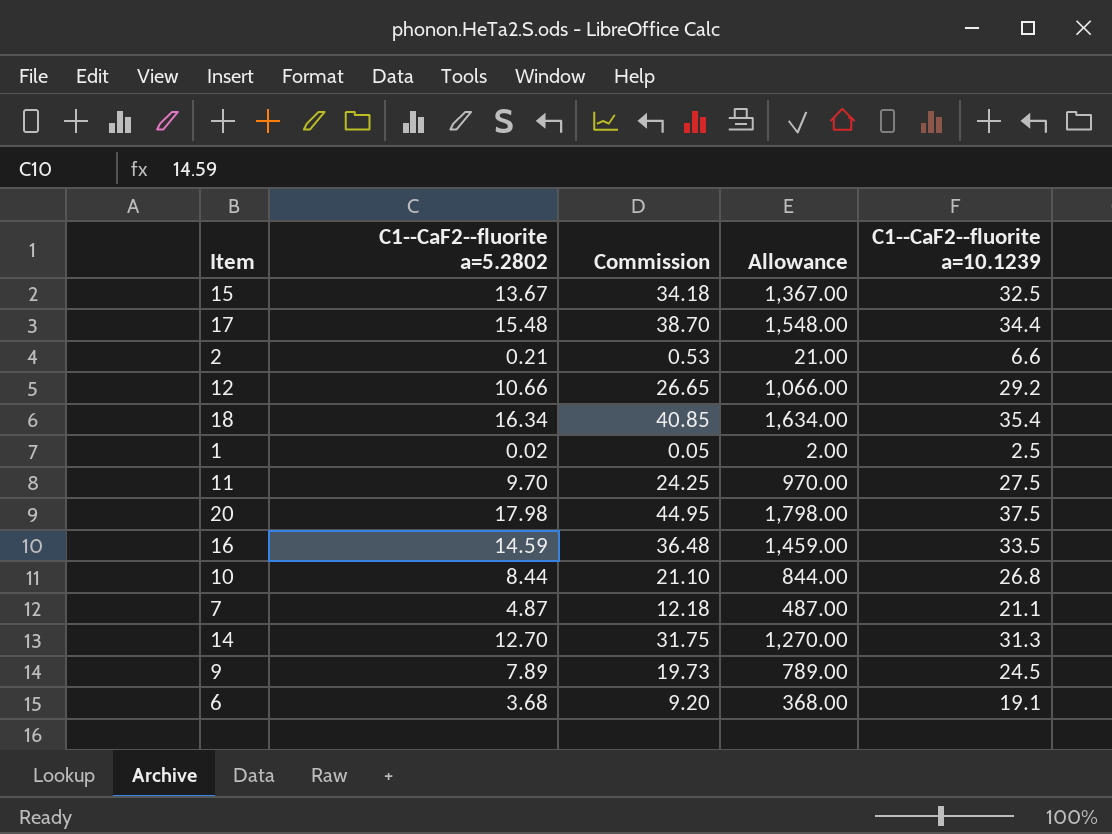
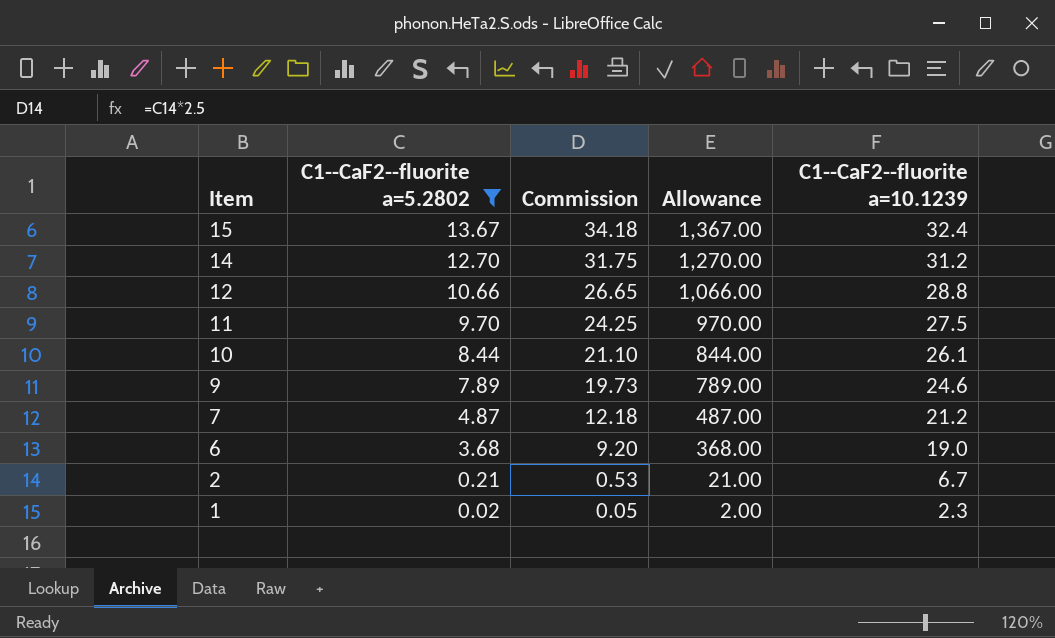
filter: none -> C1--CaF2--fluorite a=5.2802 <= 13.67
row order: none -> Item descending
15 | C1--CaF2--fluorite a=10.1239: 32.5 -> 32.4
14 | C1--CaF2--fluorite a=10.1239: 31.3 -> 31.2
12 | C1--CaF2--fluorite a=10.1239: 29.2 -> 28.8
10 | C1--CaF2--fluorite a=10.1239: 26.8 -> 26.1
9 | C1--CaF2--fluorite a=10.1239: 24.5 -> 24.6
7 | C1--CaF2--fluorite a=10.1239: 21.1 -> 21.2
6 | C1--CaF2--fluorite a=10.1239: 19.1 -> 19.0
2 | C1--CaF2--fluorite a=10.1239: 6.6 -> 6.7
1 | C1--CaF2--fluorite a=10.1239: 2.5 -> 2.3

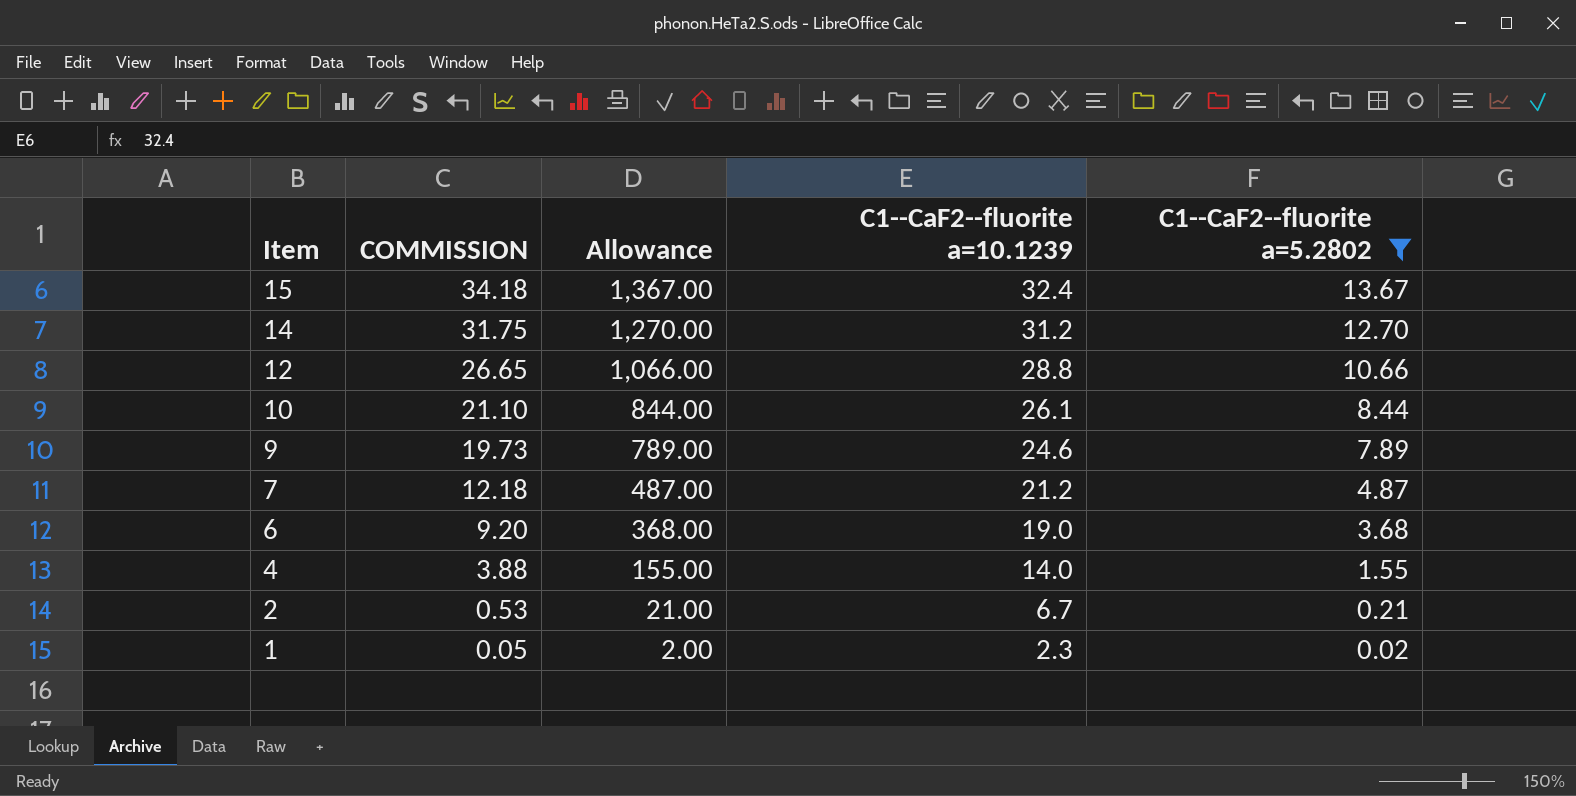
column name: Commission -> COMMISSION
column C1--CaF2--fluorite a=5.2802 | position: 2 -> 5
row 11: 9.70 | 24.25 | 970.00 | 27.5 -> none
row 4: none -> 3.88 | 155.00 | 14.0 | 1.55

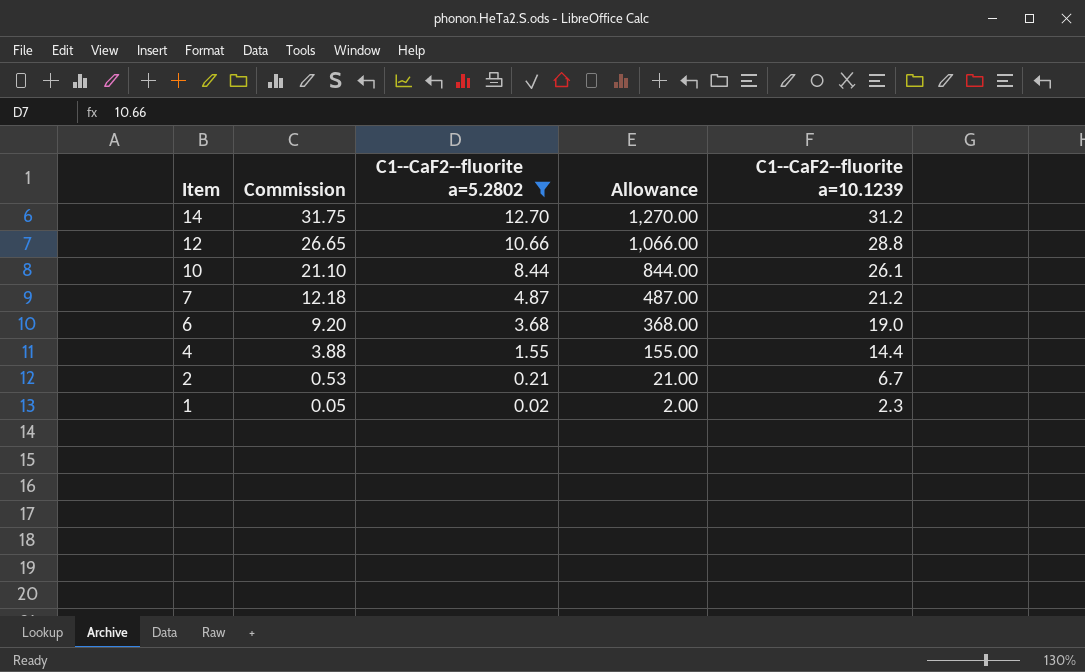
column name: COMMISSION -> Commission
column C1--CaF2--fluorite a=5.2802 | position: 5 -> 3
row 15: 34.18 | 1,367.00 | 32.4 | 13.67 -> none
row 9: 19.73 | 789.00 | 24.6 | 7.89 -> none
4 | C1--CaF2--fluorite a=10.1239: 14.0 -> 14.4

